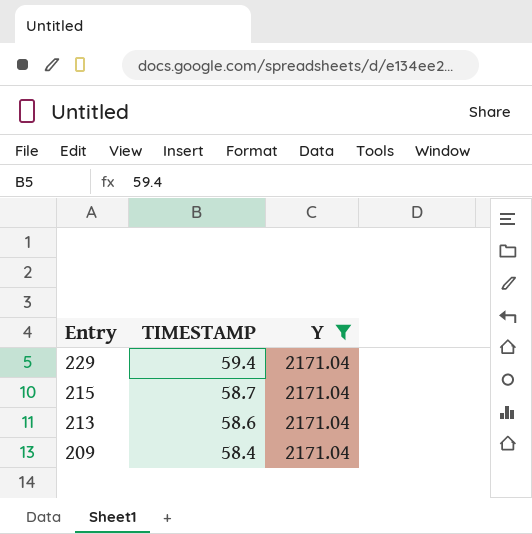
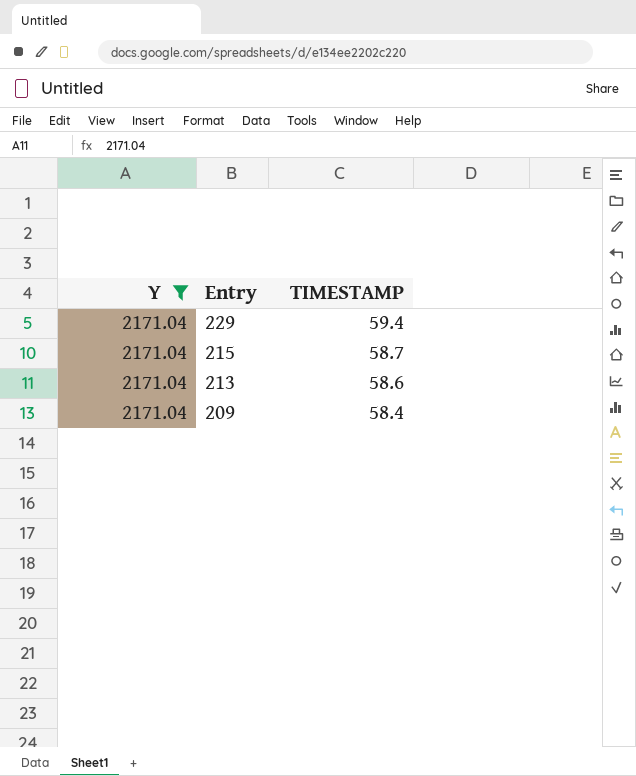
column Y | position: 3 -> 1

